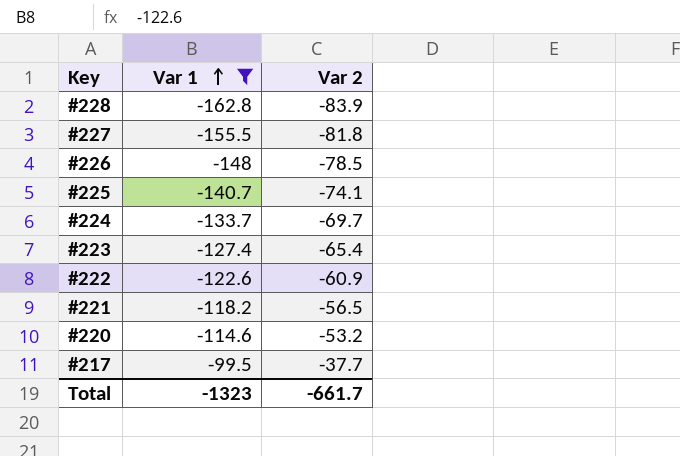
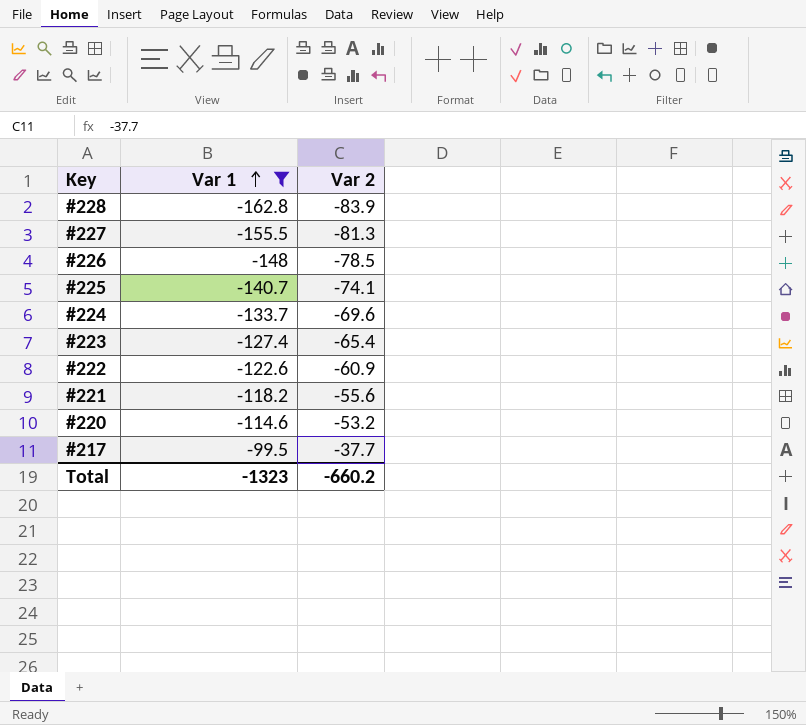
#227 | Var 2: -81.8 -> -81.3
#224 | Var 2: -69.7 -> -69.6
#221 | Var 2: -56.5 -> -55.6
Total | Var 2: -661.7 -> -660.2

